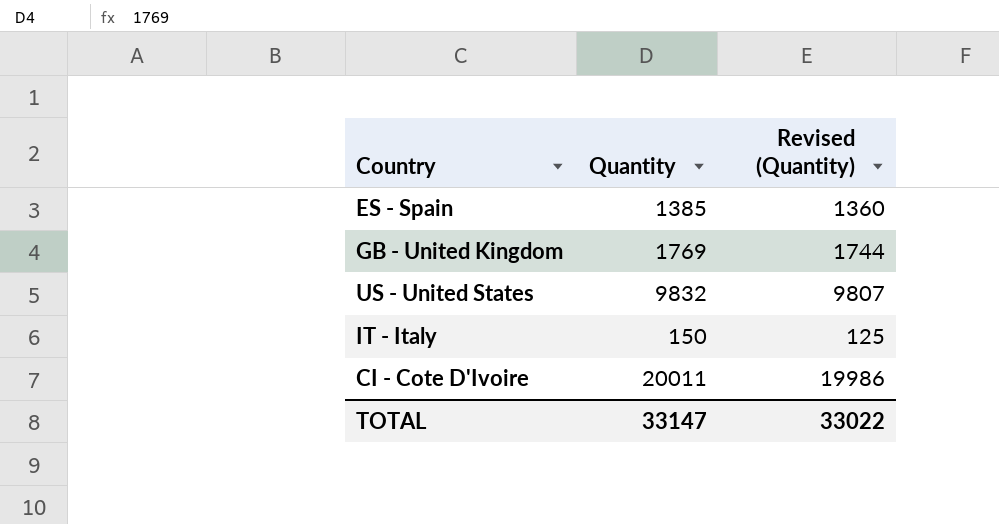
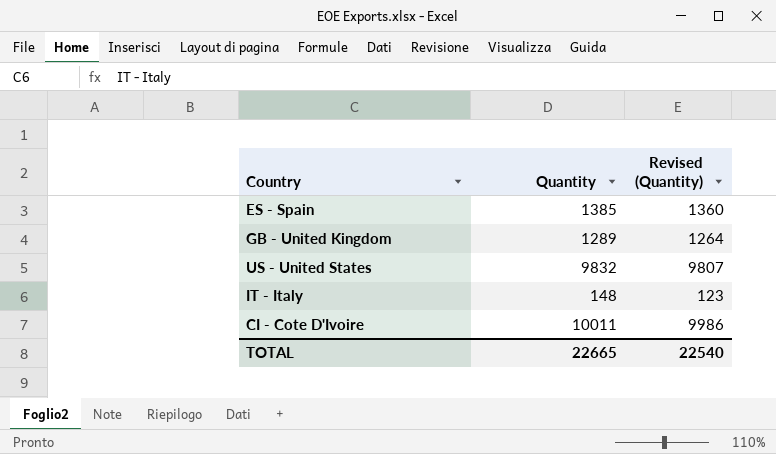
GB - United Kingdom | Quantity: 1769 -> 1289
GB - United Kingdom | Revised (Quantity): 1744 -> 1264
IT - Italy | Quantity: 150 -> 148
IT - Italy | Revised (Quantity): 125 -> 123
CI - Cote D'Ivoire | Quantity: 20011 -> 10011
CI - Cote D'Ivoire | Revised (Quantity): 19986 -> 9986
TOTAL | Quantity: 33147 -> 22665
TOTAL | Revised (Quantity): 33022 -> 22540

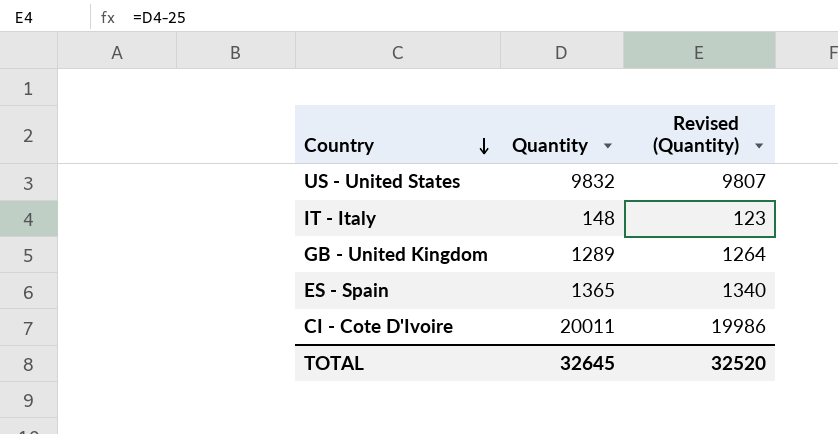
row order: none -> Country descending
ES - Spain | Quantity: 1385 -> 1365
ES - Spain | Revised (Quantity): 1360 -> 1340
CI - Cote D'Ivoire | Quantity: 10011 -> 20011
CI - Cote D'Ivoire | Revised (Quantity): 9986 -> 19986
TOTAL | Quantity: 22665 -> 32645
TOTAL | Revised (Quantity): 22540 -> 32520

